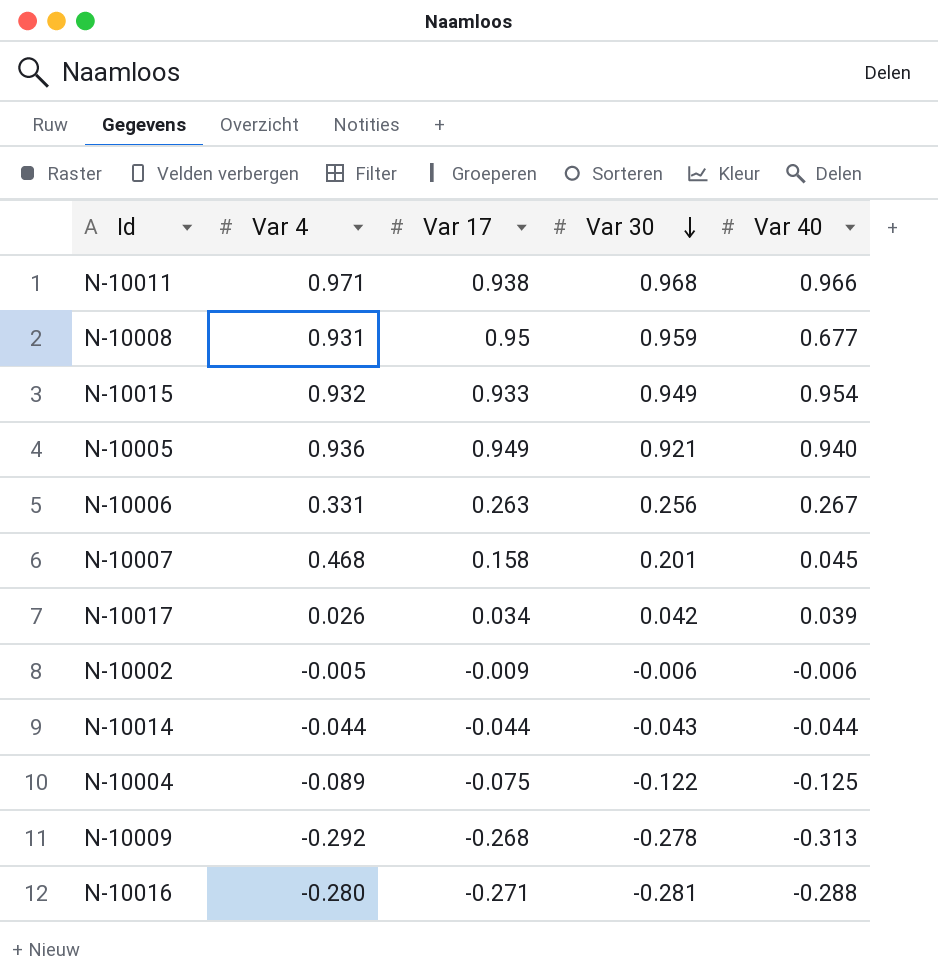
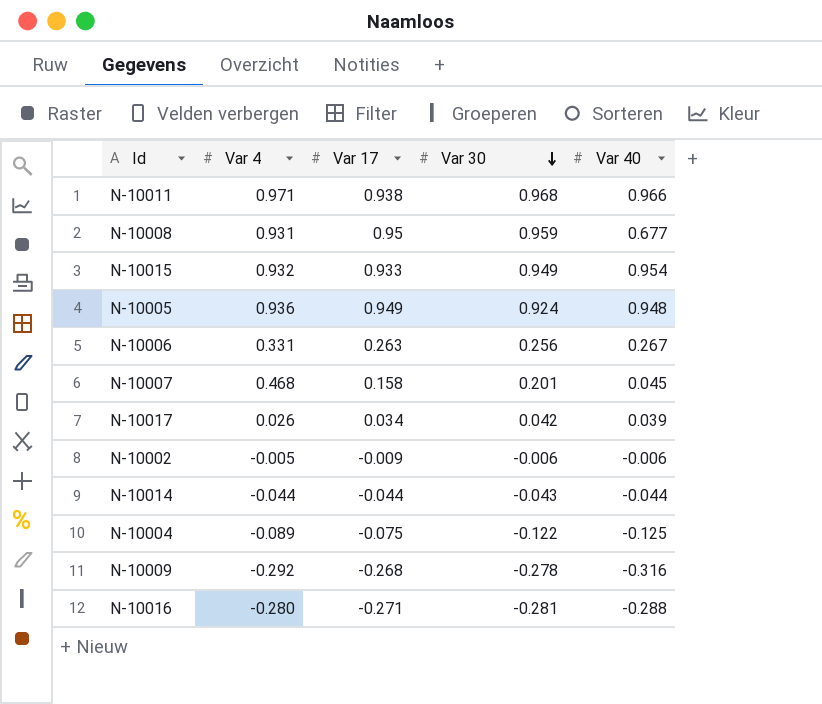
N-10005 | Var 30: 0.921 -> 0.924
N-10005 | Var 40: 0.940 -> 0.948
N-10009 | Var 40: -0.313 -> -0.316

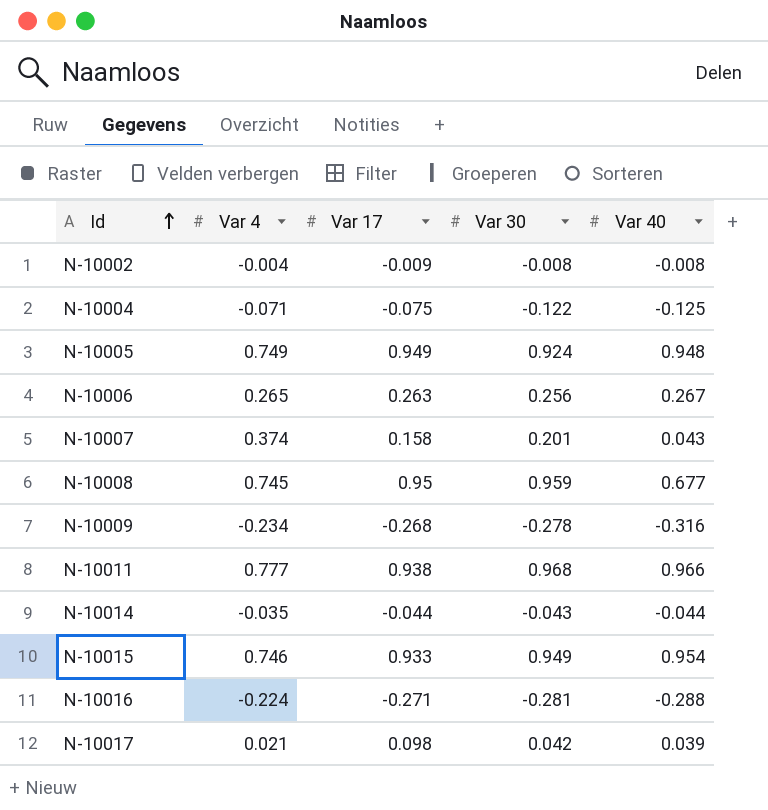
row order: Var 30 descending -> Id ascending
N-10002 | Var 4: -0.005 -> -0.004
N-10002 | Var 30: -0.006 -> -0.008
N-10002 | Var 40: -0.006 -> -0.008
N-10004 | Var 4: -0.089 -> -0.071
N-10005 | Var 4: 0.936 -> 0.749
N-10006 | Var 4: 0.331 -> 0.265
N-10007 | Var 4: 0.468 -> 0.374
N-10007 | Var 40: 0.045 -> 0.043
N-10008 | Var 4: 0.931 -> 0.745
N-10009 | Var 4: -0.292 -> -0.234
N-10011 | Var 4: 0.971 -> 0.777
N-10014 | Var 4: -0.044 -> -0.035
N-10015 | Var 4: 0.932 -> 0.746
N-10016 | Var 4: -0.280 -> -0.224
N-10017 | Var 4: 0.026 -> 0.021
N-10017 | Var 17: 0.034 -> 0.098

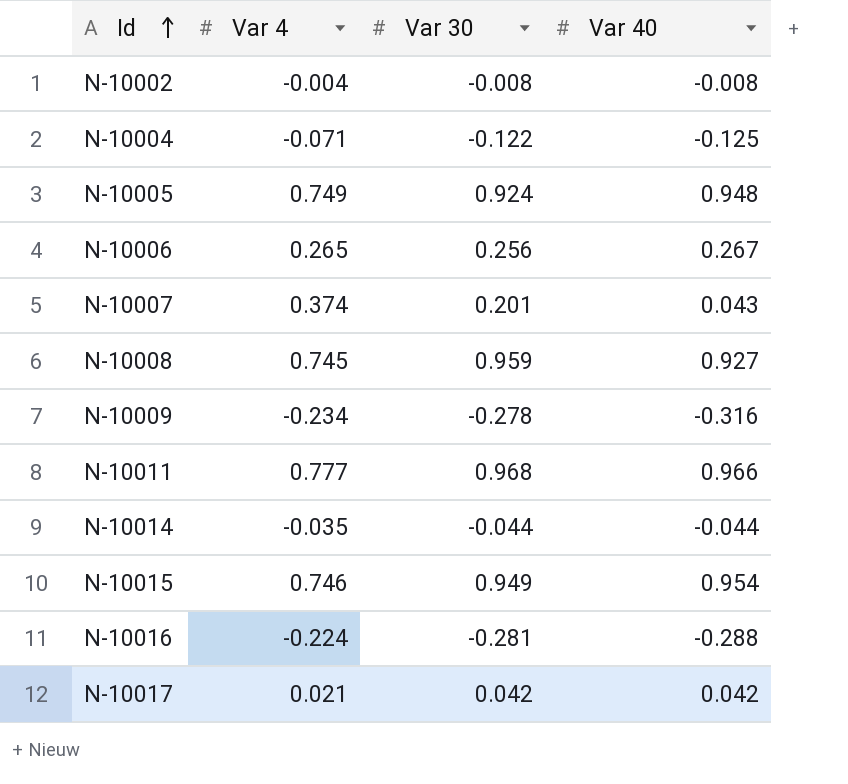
column Var 17 | position: 3 -> none
N-10008 | Var 40: 0.677 -> 0.927
N-10014 | Var 30: -0.043 -> -0.044
N-10017 | Var 40: 0.039 -> 0.042

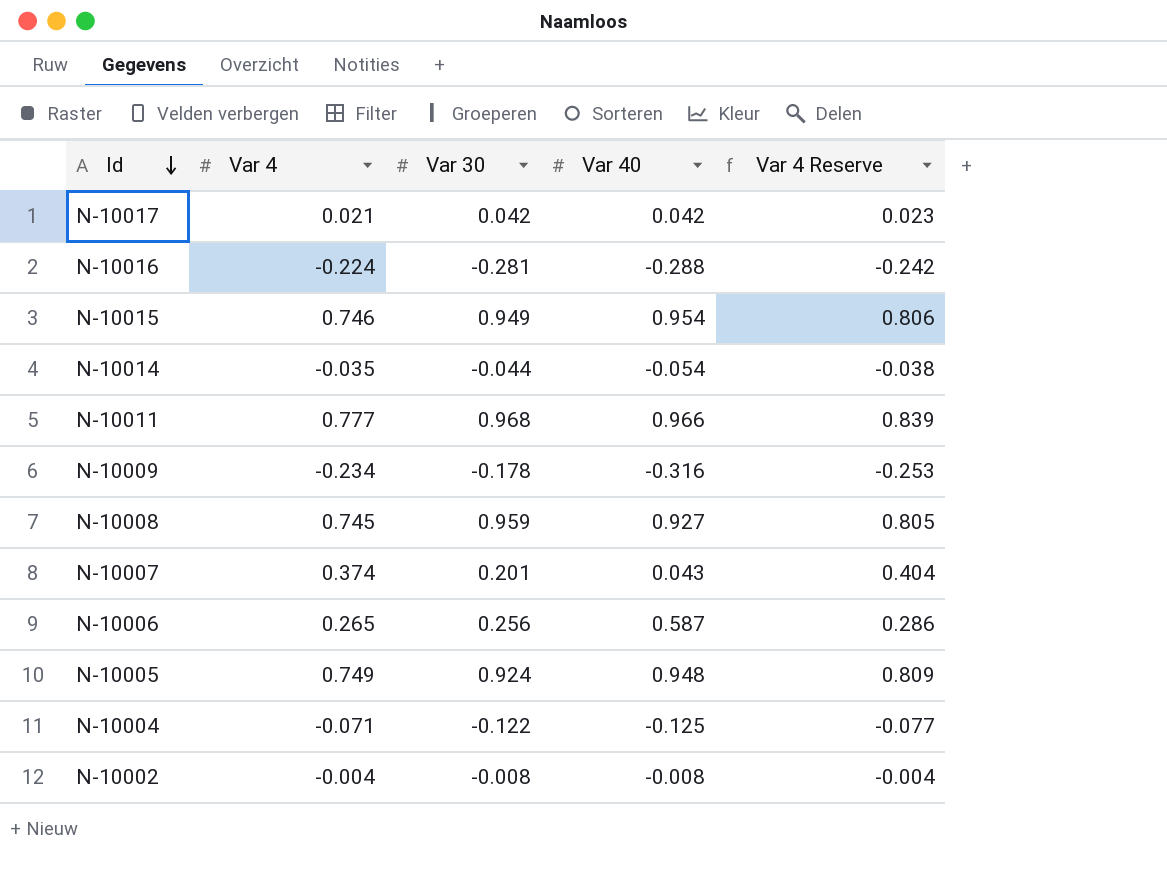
row order: Id ascending -> Id descending
column Var 4 Reserve | formula: none -> [Var 4] * 1.08
N-10014 | Var 40: -0.044 -> -0.054
N-10009 | Var 30: -0.278 -> -0.178
N-10006 | Var 40: 0.267 -> 0.587

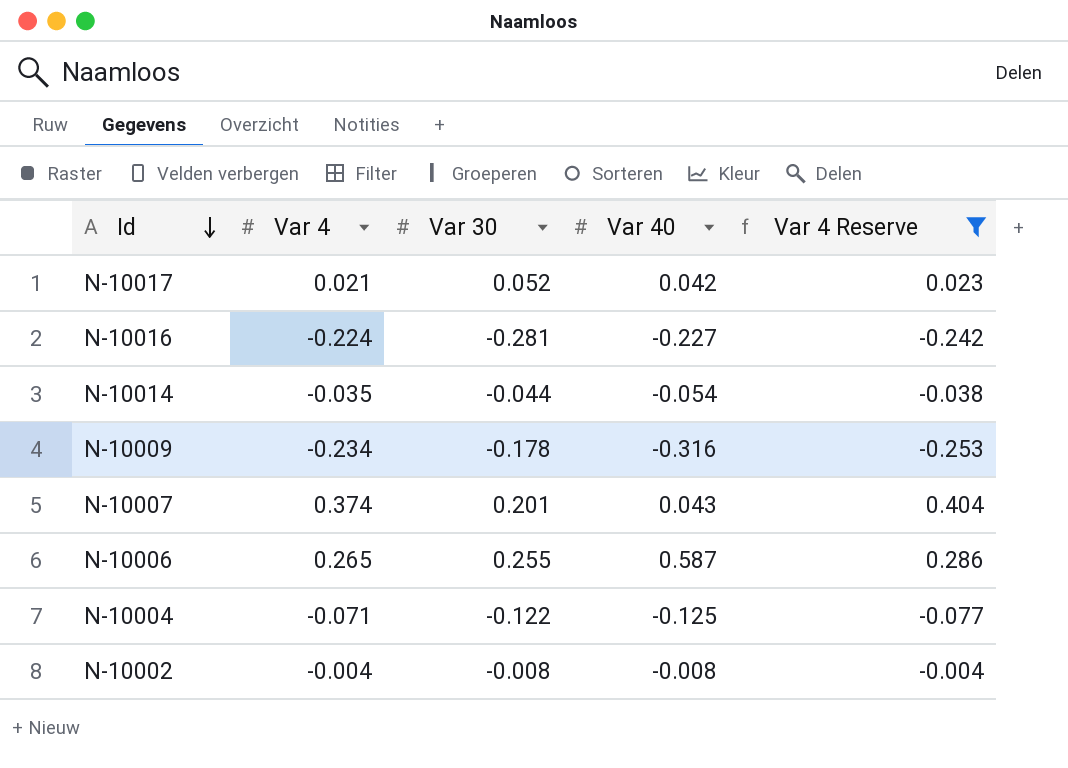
filter: none -> Var 4 Reserve <= 0.404
N-10017 | Var 30: 0.042 -> 0.052
N-10016 | Var 40: -0.288 -> -0.227
N-10006 | Var 30: 0.256 -> 0.255

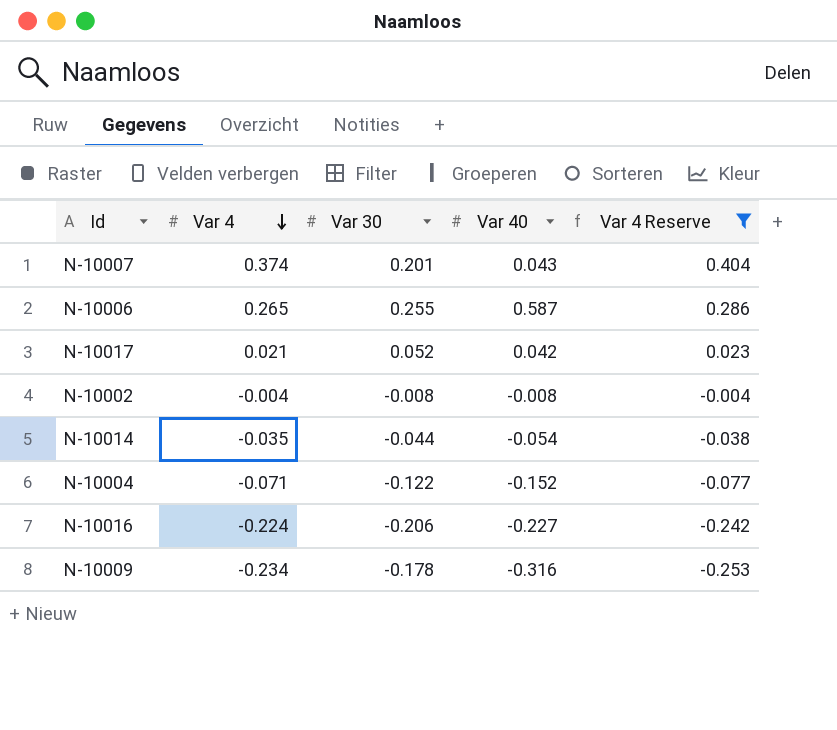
row order: Id descending -> Var 4 descending
N-10004 | Var 40: -0.125 -> -0.152
N-10016 | Var 30: -0.281 -> -0.206

